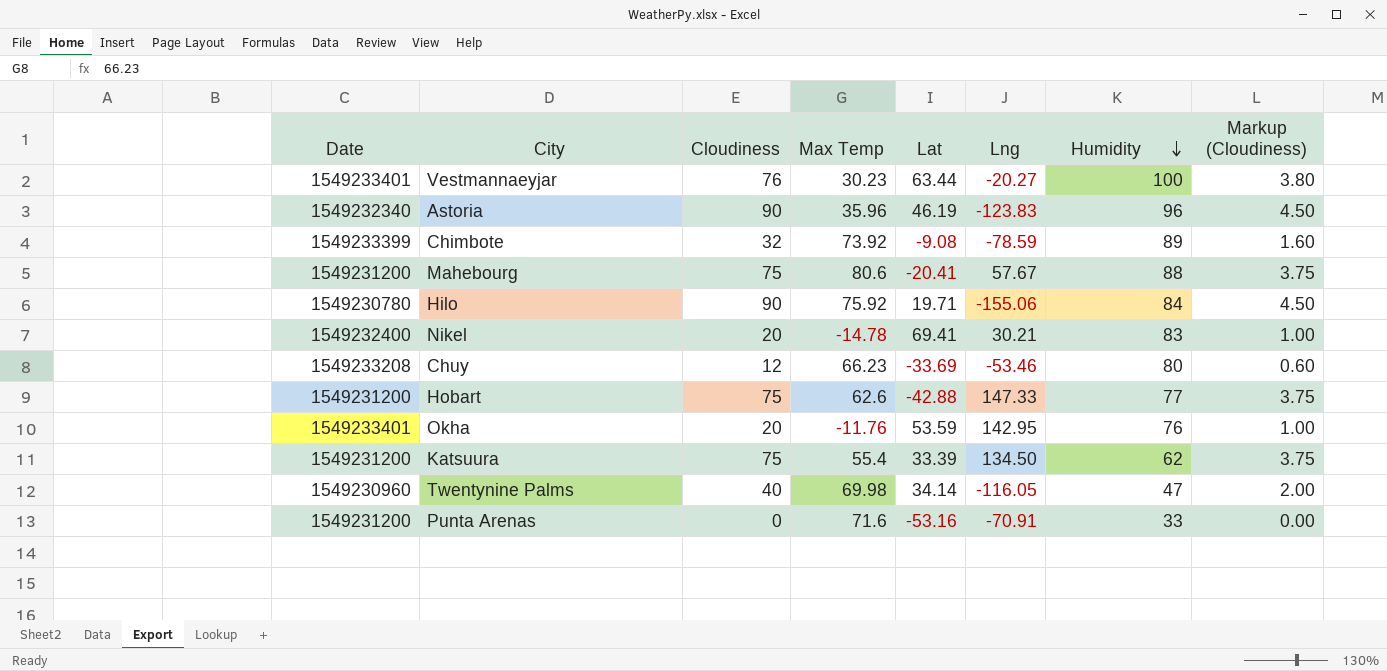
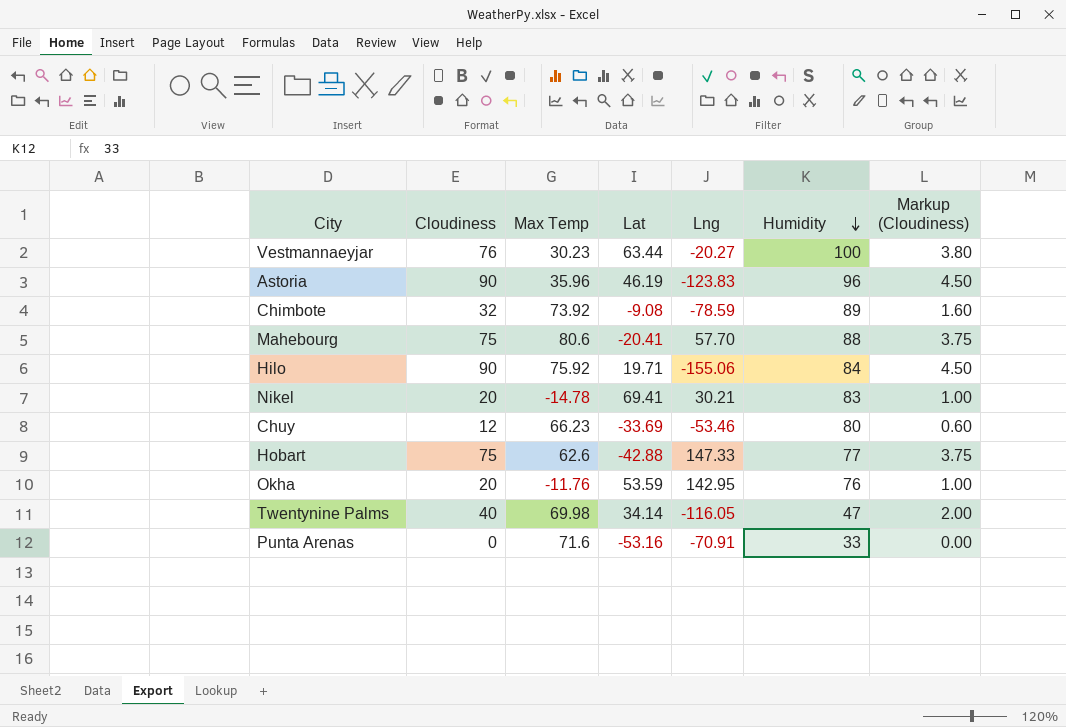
column Date | position: 1 -> none
row Katsuura: 1549231200 | 75 | 55.4 | 33.39 | 134.50 | 62 | 3.75 -> none
Mahebourg | Lng: 57.67 -> 57.70

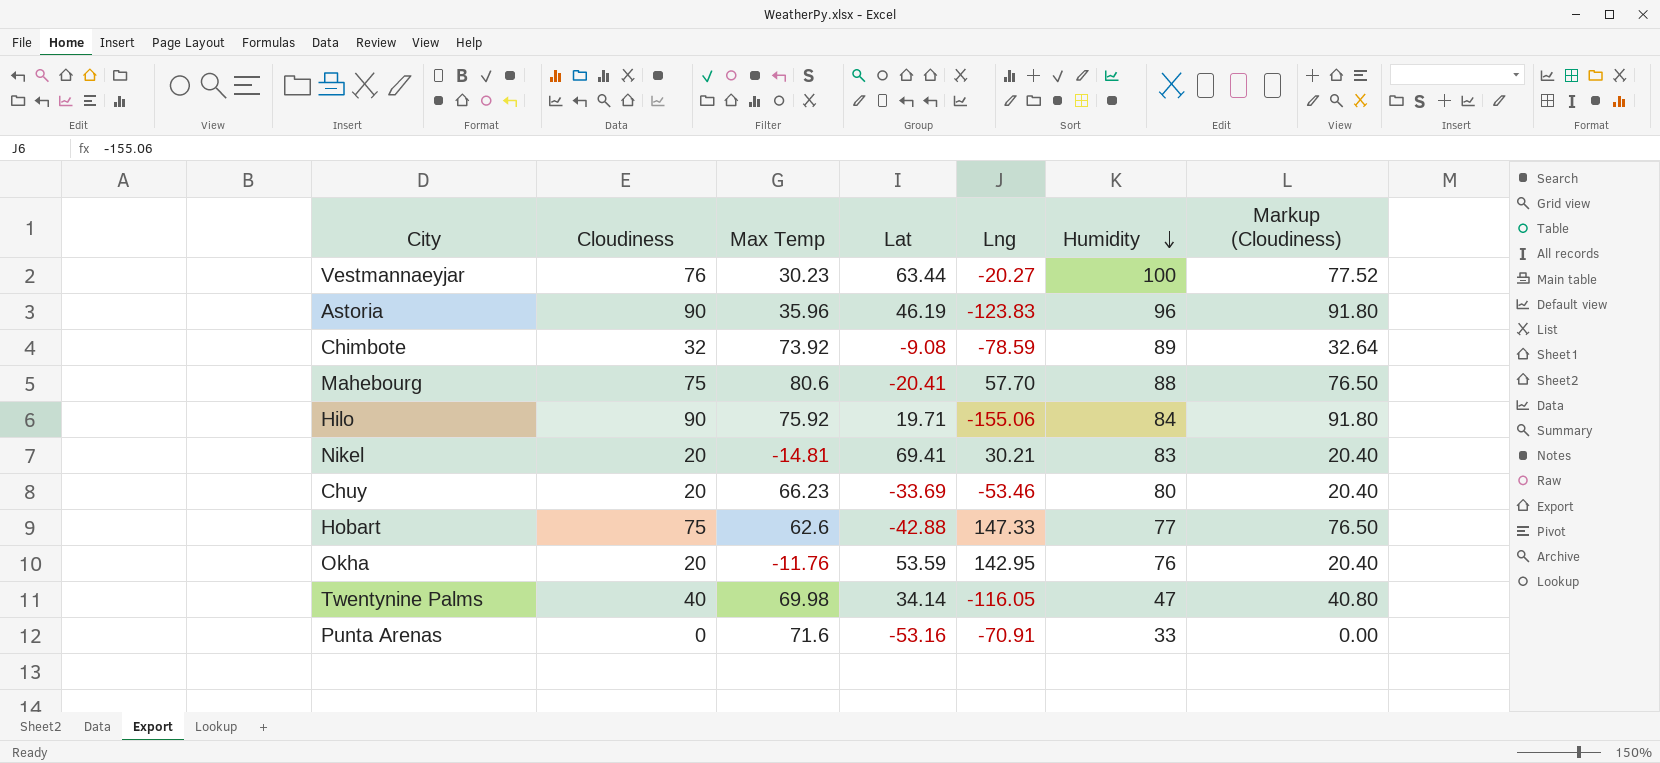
column Markup (Cloudiness) | formula: [Cloudiness] * 0.05 -> [Cloudiness] * 1.02
Nikel | Max Temp: -14.78 -> -14.81
Chuy | Cloudiness: 12 -> 20

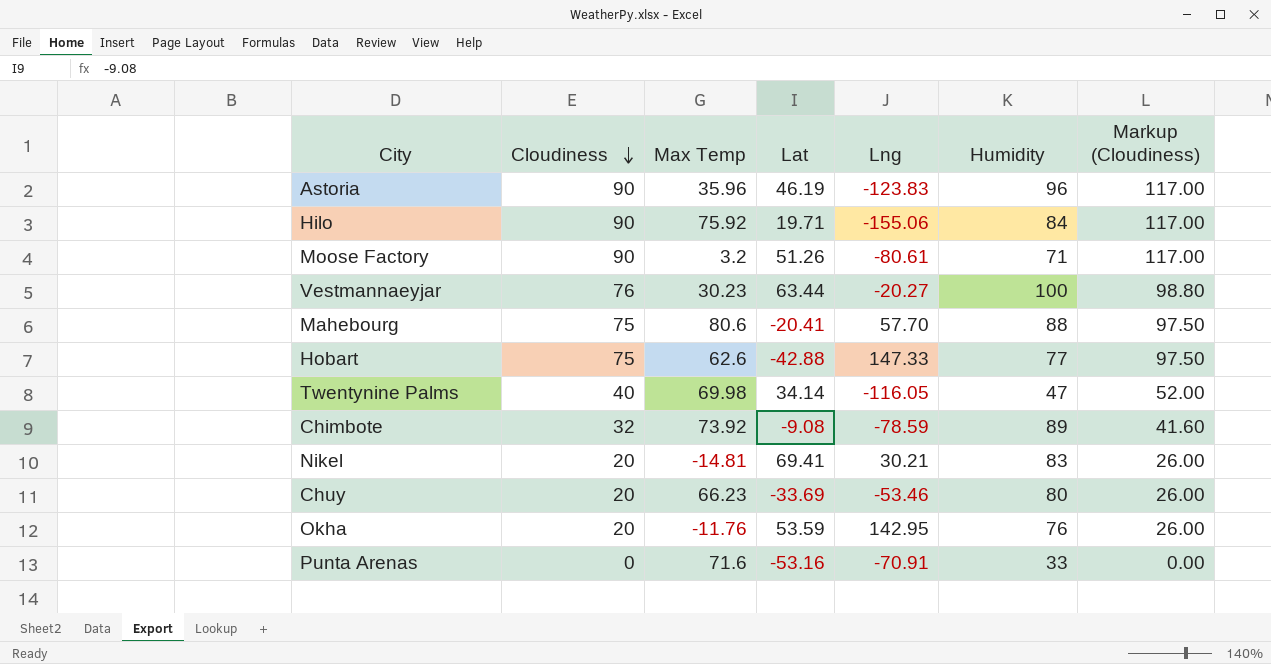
row order: Humidity descending -> Cloudiness descending
column Markup (Cloudiness) | formula: [Cloudiness] * 1.02 -> [Cloudiness] * 1.3
row Moose Factory: none -> 90 | 3.2 | 51.26 | -80.61 | 71 | 117.00

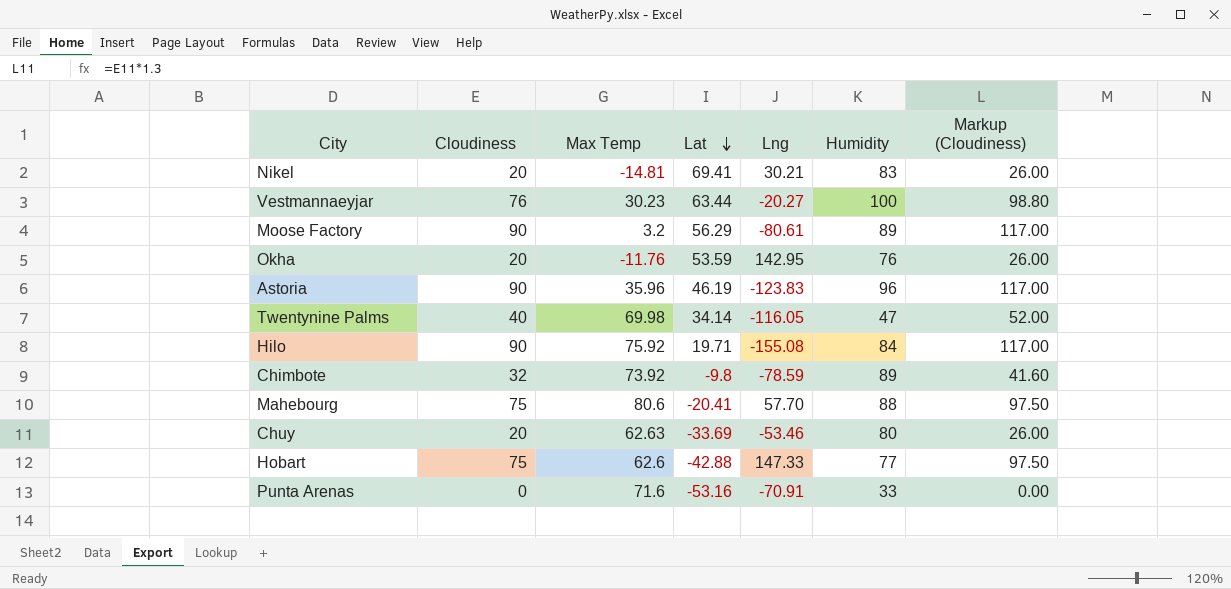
row order: Cloudiness descending -> Lat descending
Moose Factory | Lat: 51.26 -> 56.29
Moose Factory | Humidity: 71 -> 89
Hilo | Lng: -155.06 -> -155.08
Chimbote | Lat: -9.08 -> -9.8
Chuy | Max Temp: 66.23 -> 62.63

